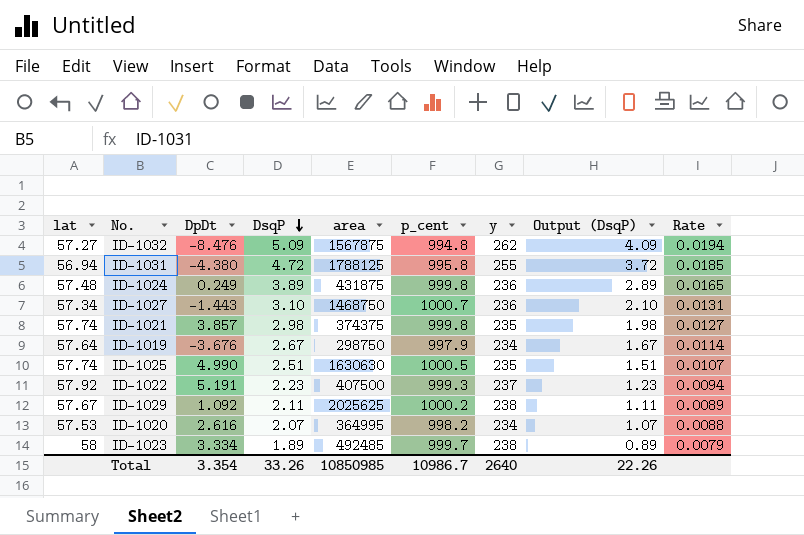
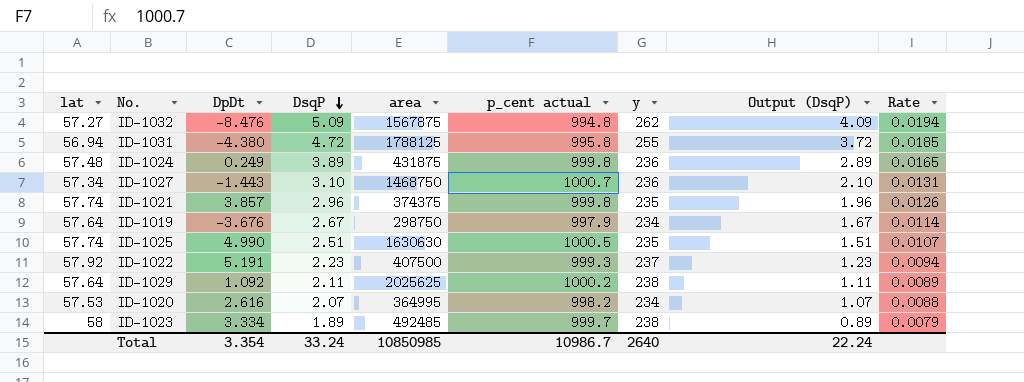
column name: p_cent -> p_cent actual
ID-1021 | DsqP: 2.98 -> 2.96
ID-1021 | Output (DsqP): 1.98 -> 1.96
ID-1021 | Rate: 0.0127 -> 0.0126
ID-1029 | lat: 57.67 -> 57.64
Total | DsqP: 33.26 -> 33.24
Total | Output (DsqP): 22.26 -> 22.24

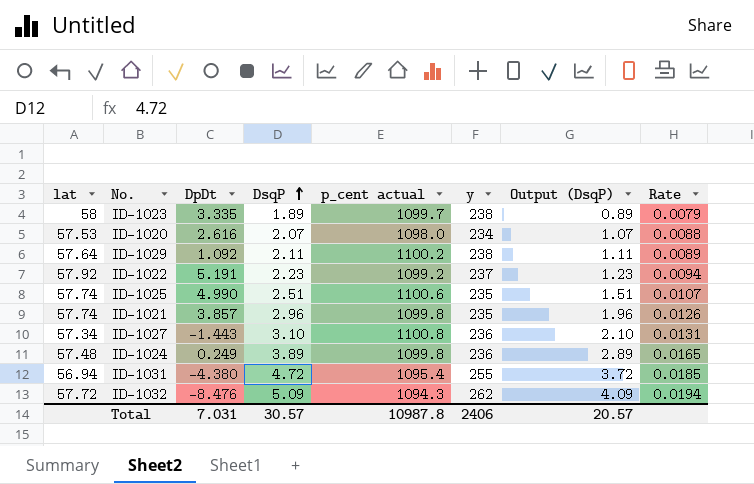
row order: DsqP descending -> DsqP ascending
column area | position: 5 -> none
row ID-1019: 57.64 | -3.676 | 2.67 | 298750 | 997.9 | 234 | 1.67 | 0.0114 -> none
ID-1023 | DpDt: 3.334 -> 3.335
ID-1023 | p_cent actual: 999.7 -> 1099.7
ID-1020 | p_cent actual: 998.2 -> 1098.0
ID-1029 | p_cent actual: 1000.2 -> 1100.2
ID-1022 | p_cent actual: 999.3 -> 1099.2
ID-1025 | p_cent actual: 1000.5 -> 1100.6
ID-1021 | p_cent actual: 999.8 -> 1099.8
ID-1027 | p_cent actual: 1000.7 -> 1100.8
ID-1024 | p_cent actual: 999.8 -> 1099.8
ID-1031 | p_cent actual: 995.8 -> 1095.4
ID-1032 | lat: 57.27 -> 57.72
ID-1032 | p_cent actual: 994.8 -> 1094.3
Total | DpDt: 3.354 -> 7.031
Total | DsqP: 33.24 -> 30.57
Total | p_cent actual: 10986.7 -> 10987.8
Total | y: 2640 -> 2406
Total | Output (DsqP): 22.24 -> 20.57

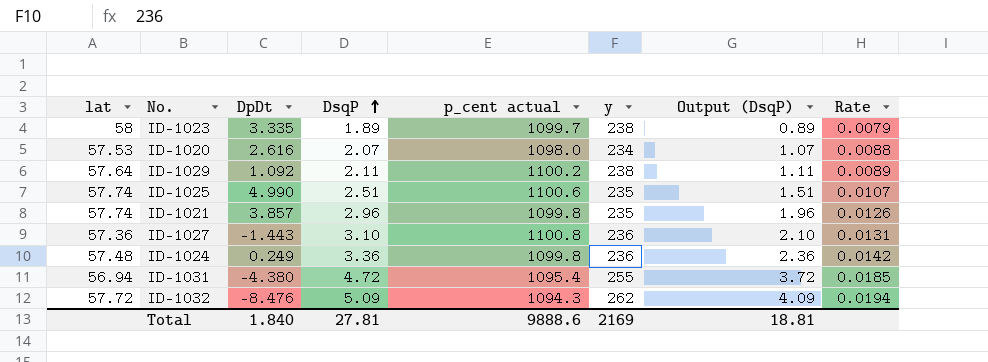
row ID-1022: 57.92 | 5.191 | 2.23 | 1099.2 | 237 | 1.23 | 0.0094 -> none
ID-1027 | lat: 57.34 -> 57.36
ID-1024 | DsqP: 3.89 -> 3.36
ID-1024 | Output (DsqP): 2.89 -> 2.36
ID-1024 | Rate: 0.0165 -> 0.0142
Total | DpDt: 7.031 -> 1.840
Total | DsqP: 30.57 -> 27.81
Total | p_cent actual: 10987.8 -> 9888.6
Total | y: 2406 -> 2169
Total | Output (DsqP): 20.57 -> 18.81

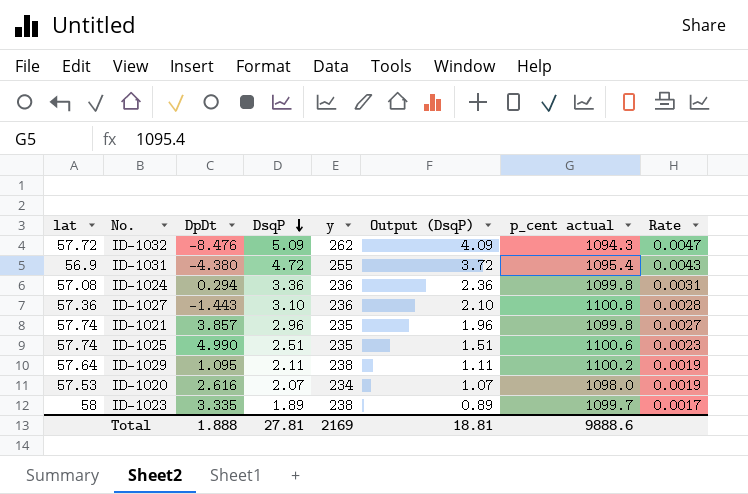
row order: DsqP ascending -> DsqP descending
column p_cent actual | position: 5 -> 7
column Rate | formula: [DsqP] / [y] -> [DsqP] / [p_cent actual]
ID-1031 | lat: 56.94 -> 56.9
ID-1024 | lat: 57.48 -> 57.08
ID-1024 | DpDt: 0.249 -> 0.294
ID-1029 | DpDt: 1.092 -> 1.095
Total | DpDt: 1.840 -> 1.888

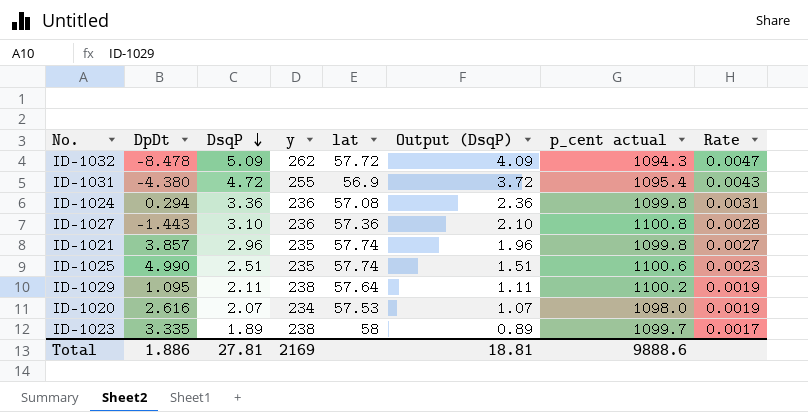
column lat | position: 1 -> 5
ID-1032 | DpDt: -8.476 -> -8.478
Total | DpDt: 1.888 -> 1.886

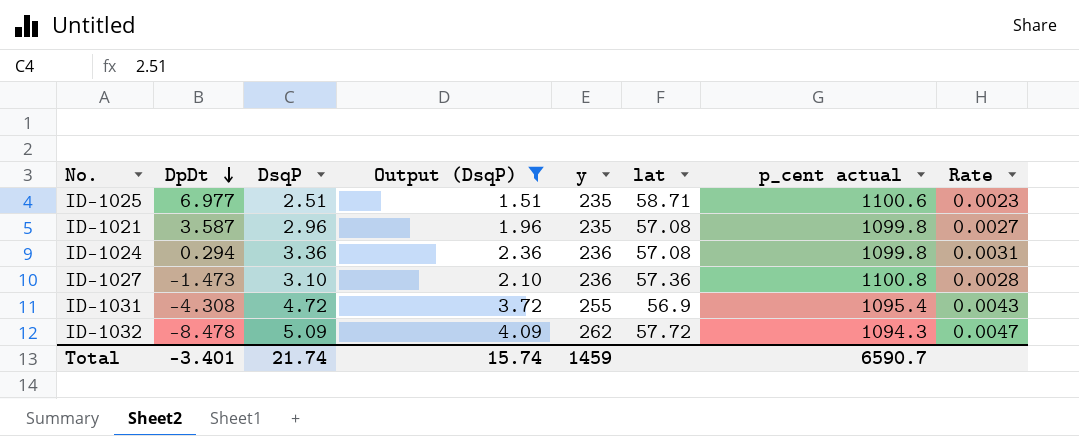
filter: none -> Output (DsqP) >= 1.51
row order: DsqP descending -> DpDt descending
column Output (DsqP) | position: 6 -> 4
ID-1025 | DpDt: 4.990 -> 6.977
ID-1025 | lat: 57.74 -> 58.71
ID-1021 | DpDt: 3.857 -> 3.587
ID-1021 | lat: 57.74 -> 57.08
ID-1027 | DpDt: -1.443 -> -1.473
ID-1031 | DpDt: -4.380 -> -4.308
Total | DpDt: 1.886 -> -3.401
Total | DsqP: 27.81 -> 21.74
Total | Output (DsqP): 18.81 -> 15.74
Total | y: 2169 -> 1459
Total | p_cent actual: 9888.6 -> 6590.7

